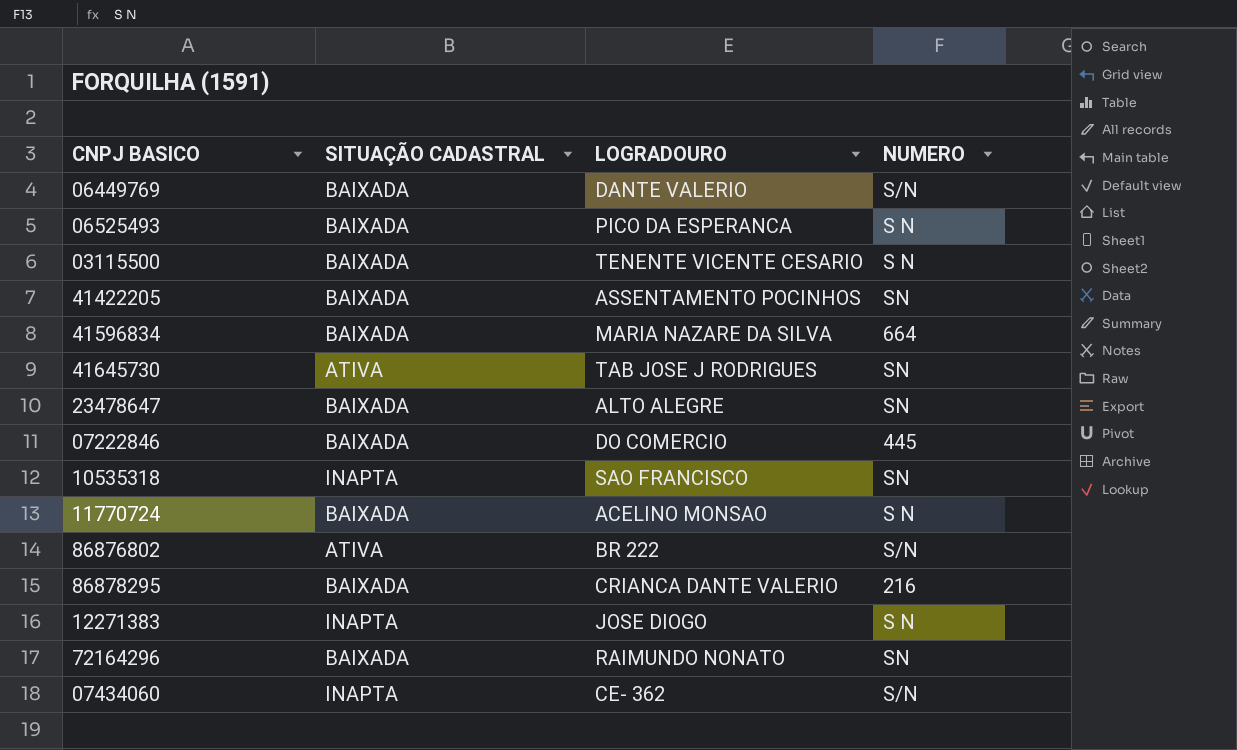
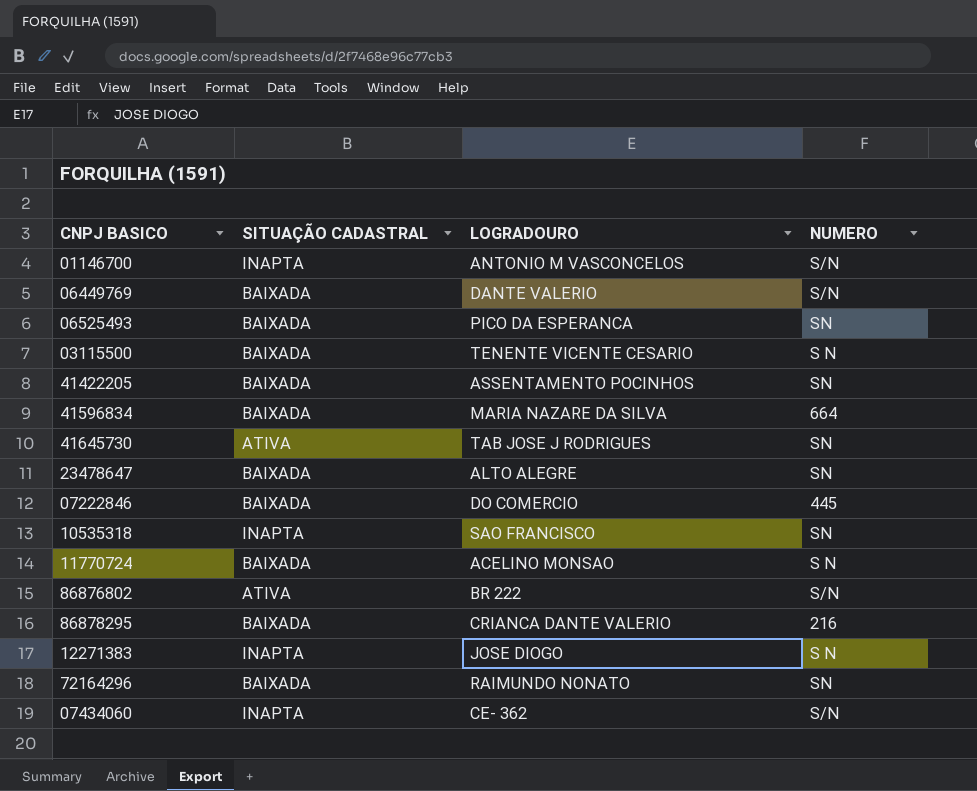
row 01146700: none -> INAPTA | ANTONIO M VASCONCELOS | S/N
06525493 | NUMERO: S N -> SN

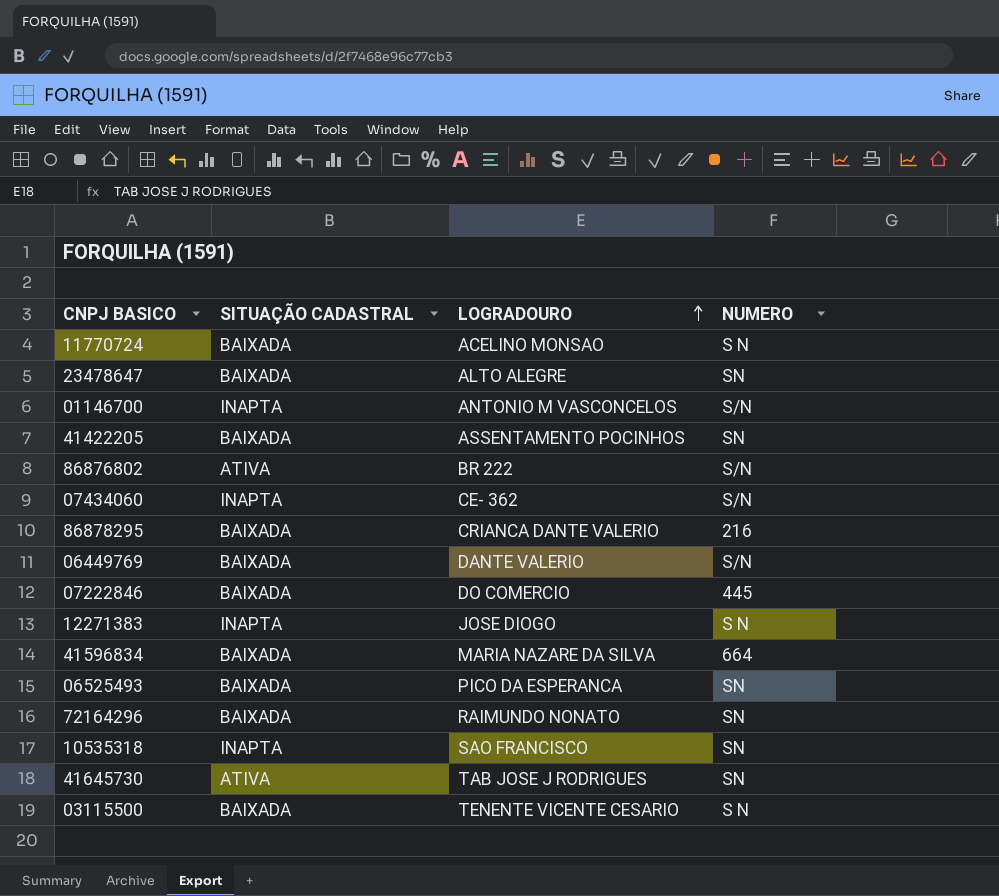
row order: none -> LOGRADOURO ascending

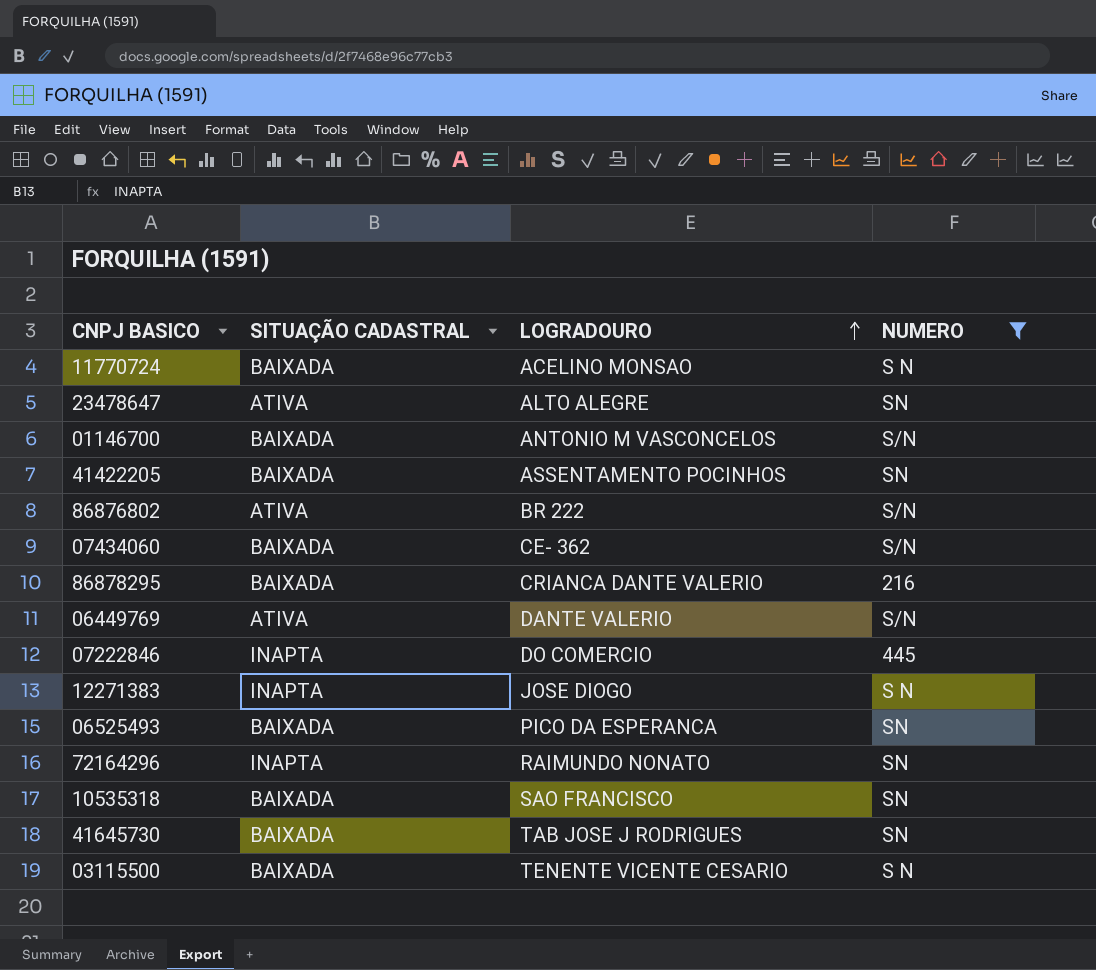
filter: none -> NUMERO != 664
23478647 | SITUAÇÃO CADASTRAL: BAIXADA -> ATIVA
01146700 | SITUAÇÃO CADASTRAL: INAPTA -> BAIXADA
07434060 | SITUAÇÃO CADASTRAL: INAPTA -> BAIXADA
06449769 | SITUAÇÃO CADASTRAL: BAIXADA -> ATIVA
07222846 | SITUAÇÃO CADASTRAL: BAIXADA -> INAPTA
72164296 | SITUAÇÃO CADASTRAL: BAIXADA -> INAPTA
10535318 | SITUAÇÃO CADASTRAL: INAPTA -> BAIXADA
41645730 | SITUAÇÃO CADASTRAL: ATIVA -> BAIXADA

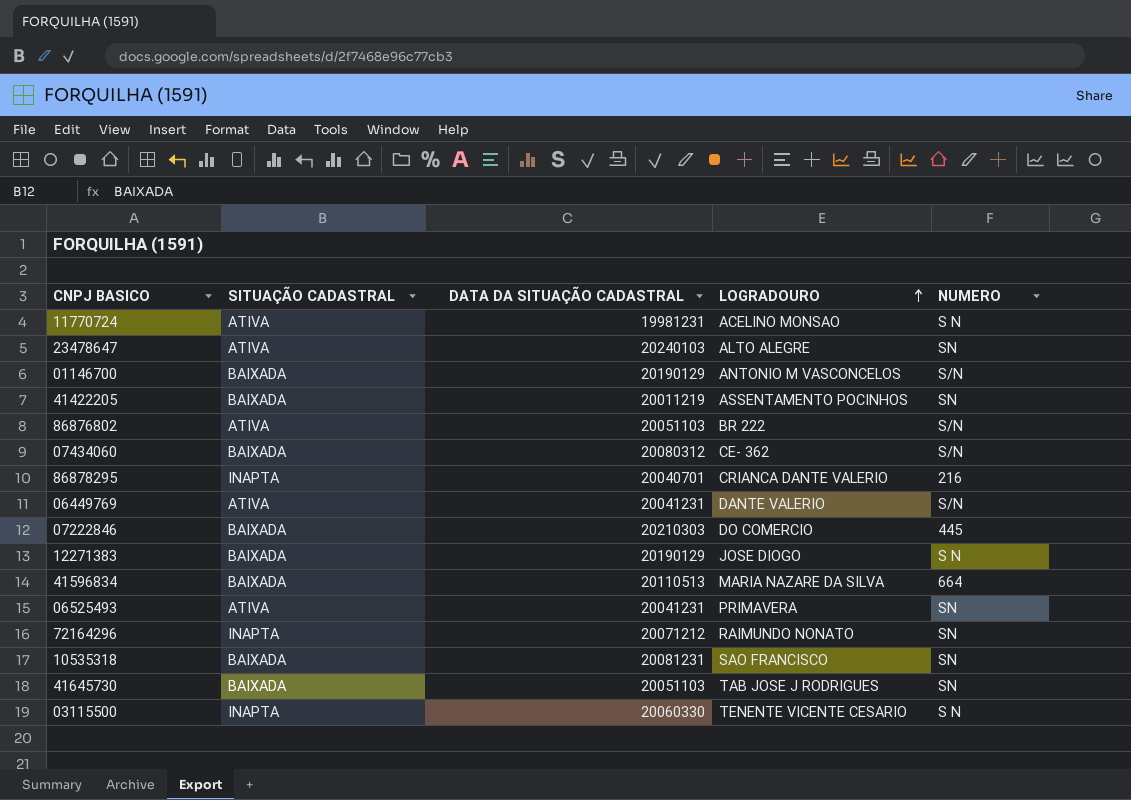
filter: NUMERO != 664 -> none
column DATA DA SITUAÇÃO CADASTRAL | position: none -> 3
11770724 | SITUAÇÃO CADASTRAL: BAIXADA -> ATIVA
86878295 | SITUAÇÃO CADASTRAL: BAIXADA -> INAPTA
07222846 | SITUAÇÃO CADASTRAL: INAPTA -> BAIXADA
12271383 | SITUAÇÃO CADASTRAL: INAPTA -> BAIXADA
06525493 | SITUAÇÃO CADASTRAL: BAIXADA -> ATIVA
06525493 | LOGRADOURO: PICO DA ESPERANCA -> PRIMAVERA
03115500 | SITUAÇÃO CADASTRAL: BAIXADA -> INAPTA

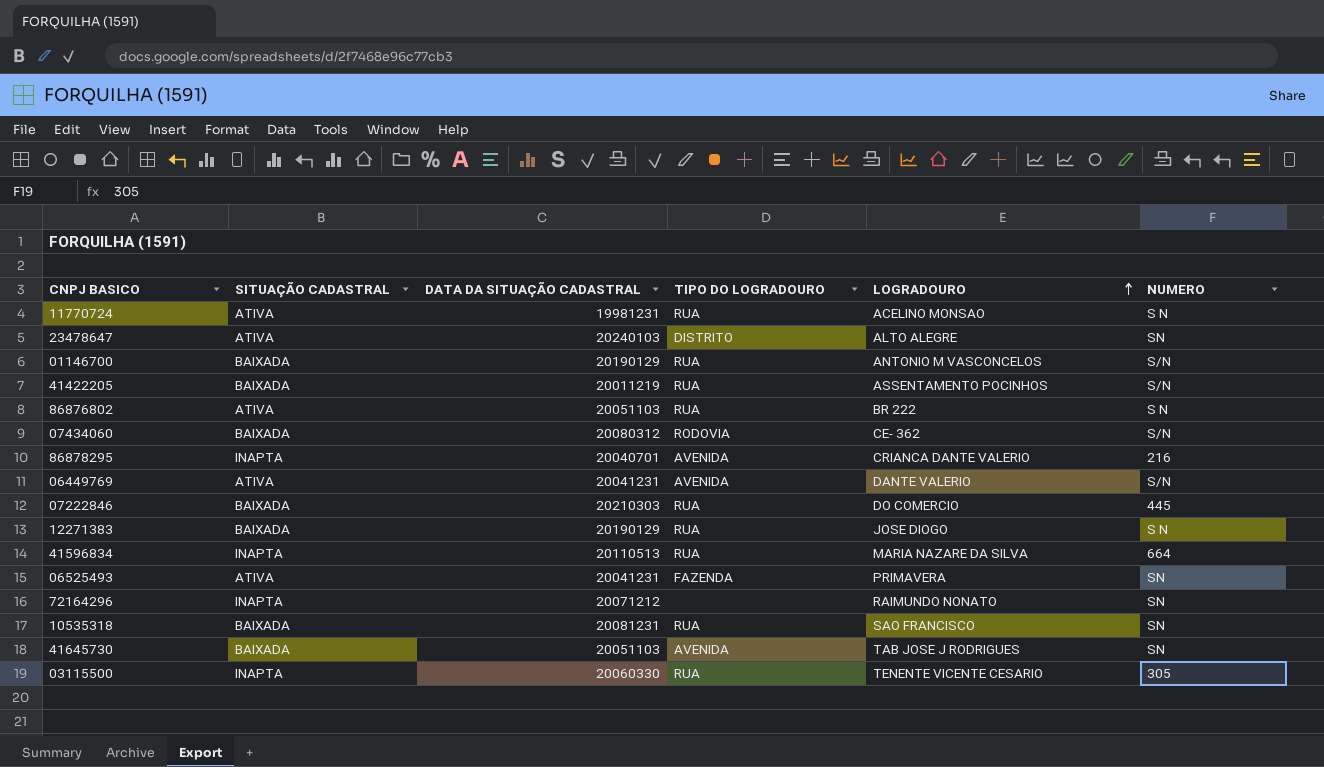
column TIPO DO LOGRADOURO | position: none -> 4
41422205 | NUMERO: SN -> S/N
86876802 | NUMERO: S/N -> S N
41596834 | SITUAÇÃO CADASTRAL: BAIXADA -> INAPTA
03115500 | NUMERO: S N -> 305

